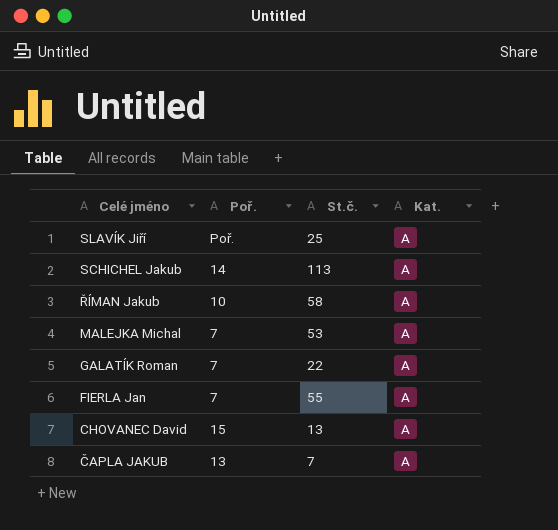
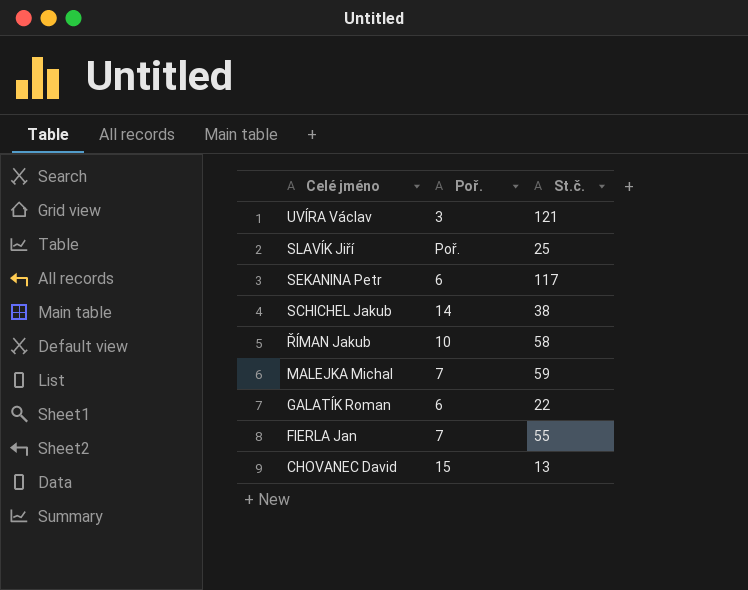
column Kat. | position: 4 -> none
row ČAPLA JAKUB: 13 | 7 | A -> none
row UVÍRA Václav: none -> 3 | 121
row SEKANINA Petr: none -> 6 | 117
SCHICHEL Jakub | St.č.: 113 -> 38
MALEJKA Michal | St.č.: 53 -> 59
GALATÍK Roman | Poř.: 7 -> 6

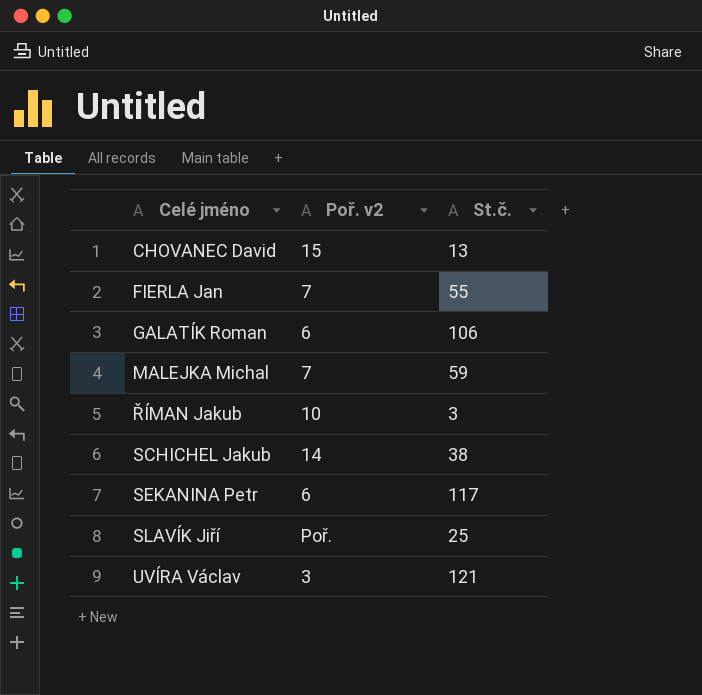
row order: Celé jméno descending -> Celé jméno ascending
column name: Poř. -> Poř. v2
GALATÍK Roman | St.č.: 22 -> 106
ŘÍMAN Jakub | St.č.: 58 -> 3

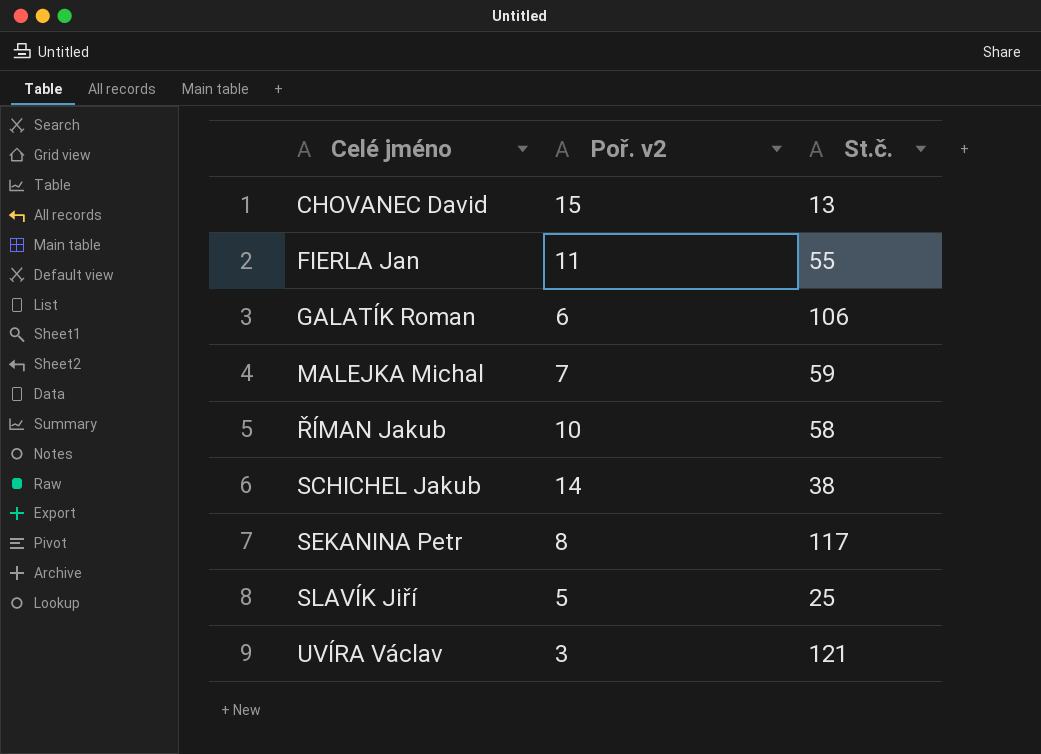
FIERLA Jan | Poř. v2: 7 -> 11
ŘÍMAN Jakub | St.č.: 3 -> 58
SEKANINA Petr | Poř. v2: 6 -> 8
SLAVÍK Jiří | Poř. v2: Poř. -> 5

